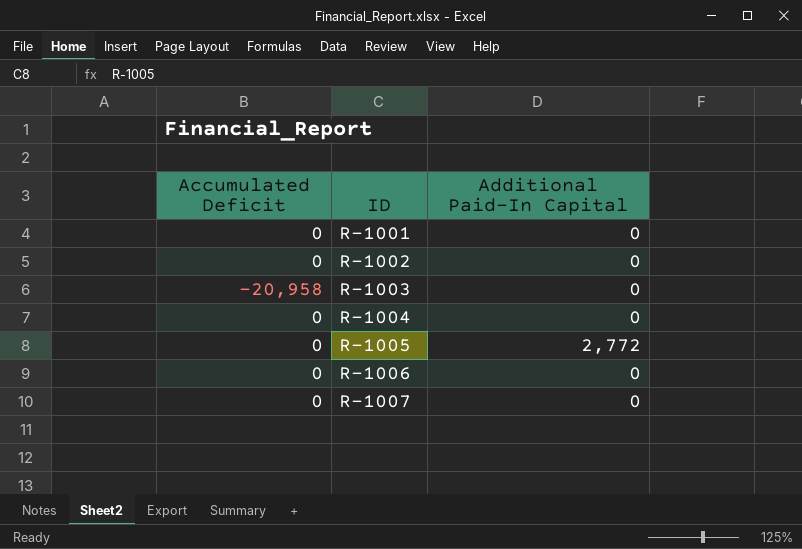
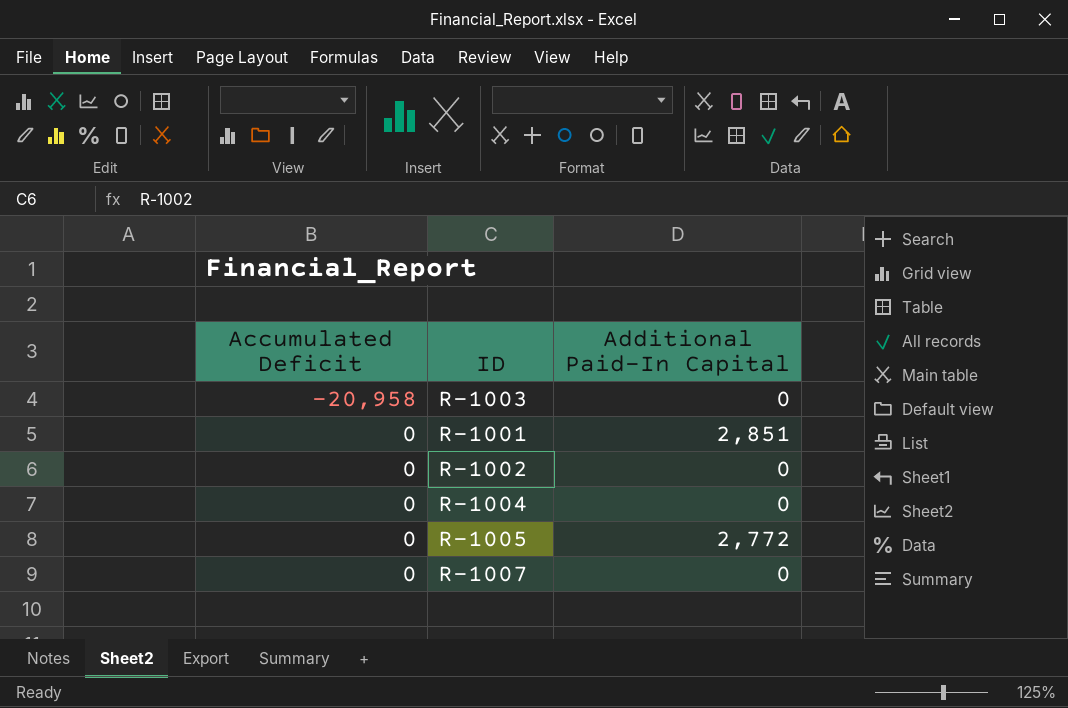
row order: ID ascending -> Accumulated Deficit ascending
row R-1006: 0 | 0 -> none
R-1001 | Additional Paid-In Capital: 0 -> 2,851

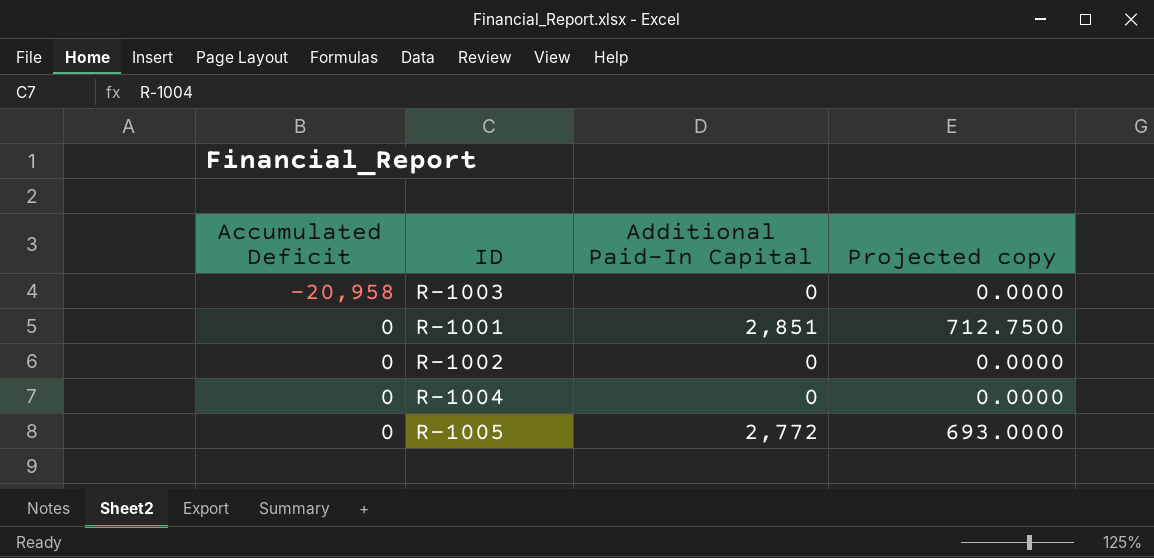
column Projected copy | formula: none -> [Additional Paid-In Capital] * 0.25
row R-1007: 0 | 0 -> none

